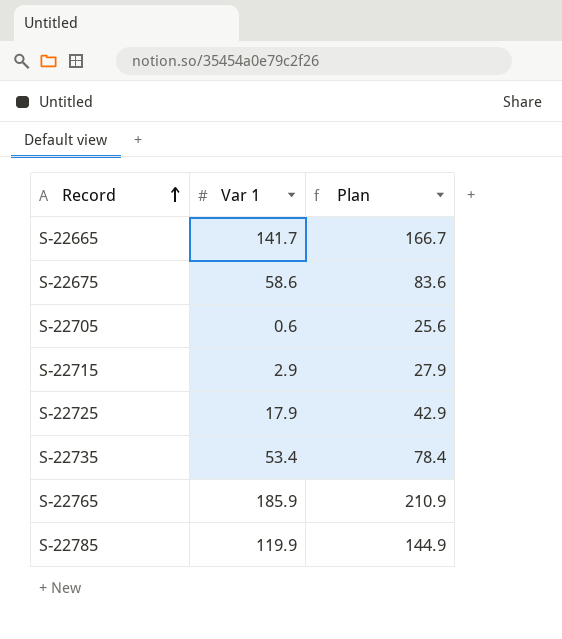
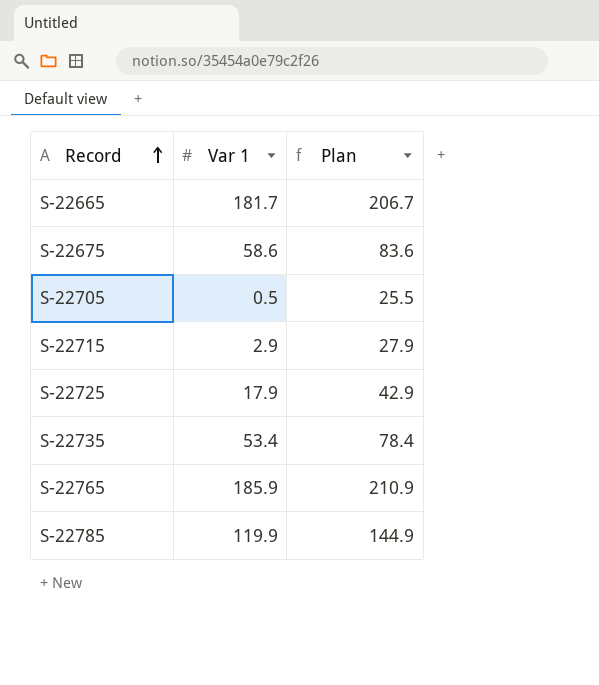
S-22665 | Var 1: 141.7 -> 181.7
S-22665 | Plan: 166.7 -> 206.7
S-22705 | Var 1: 0.6 -> 0.5
S-22705 | Plan: 25.6 -> 25.5

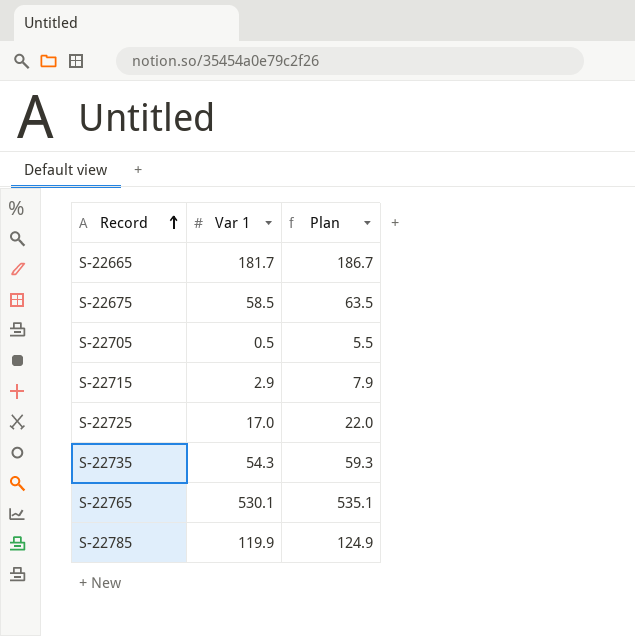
column Plan | formula: [Var 1] + 25 -> [Var 1] + 5
S-22675 | Var 1: 58.6 -> 58.5
S-22725 | Var 1: 17.9 -> 17.0
S-22735 | Var 1: 53.4 -> 54.3
S-22765 | Var 1: 185.9 -> 530.1

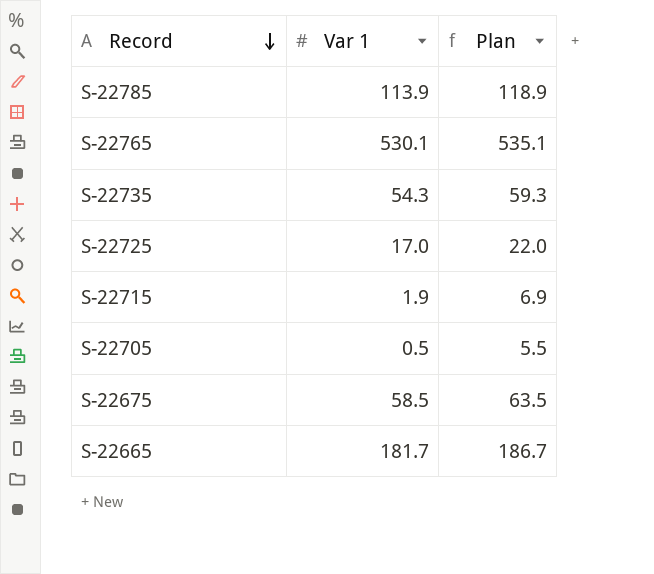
row order: Record ascending -> Record descending
S-22785 | Var 1: 119.9 -> 113.9
S-22785 | Plan: 124.9 -> 118.9
S-22715 | Var 1: 2.9 -> 1.9
S-22715 | Plan: 7.9 -> 6.9

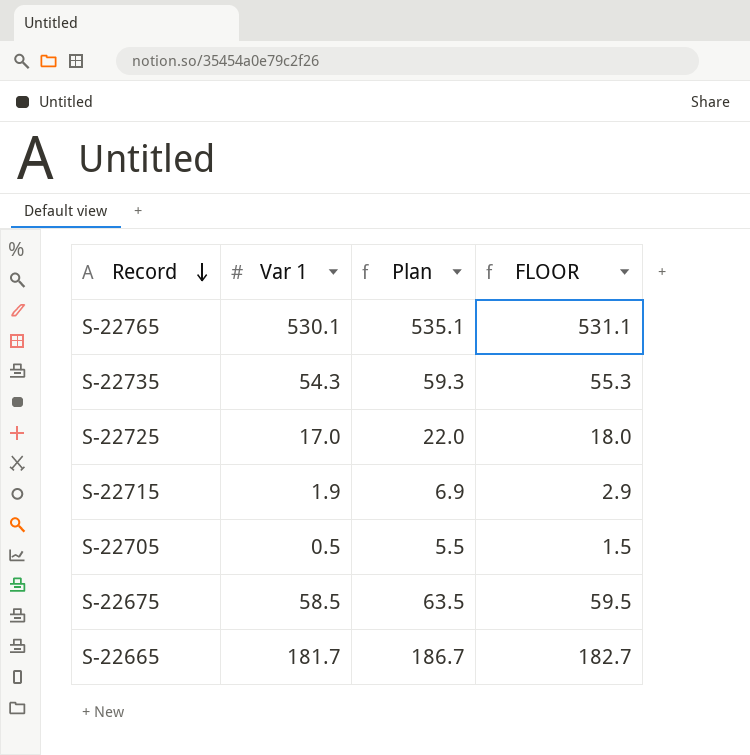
column FLOOR | formula: none -> [Var 1] + 1
row S-22785: 113.9 | 118.9 -> none

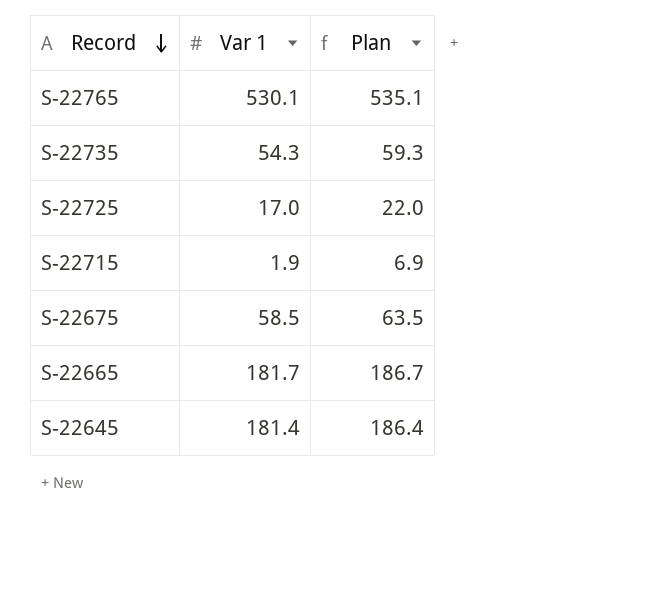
column FLOOR | formula: [Var 1] + 1 -> none
row S-22705: 0.5 | 5.5 | 1.5 -> none
row S-22645: none -> 181.4 | 186.4

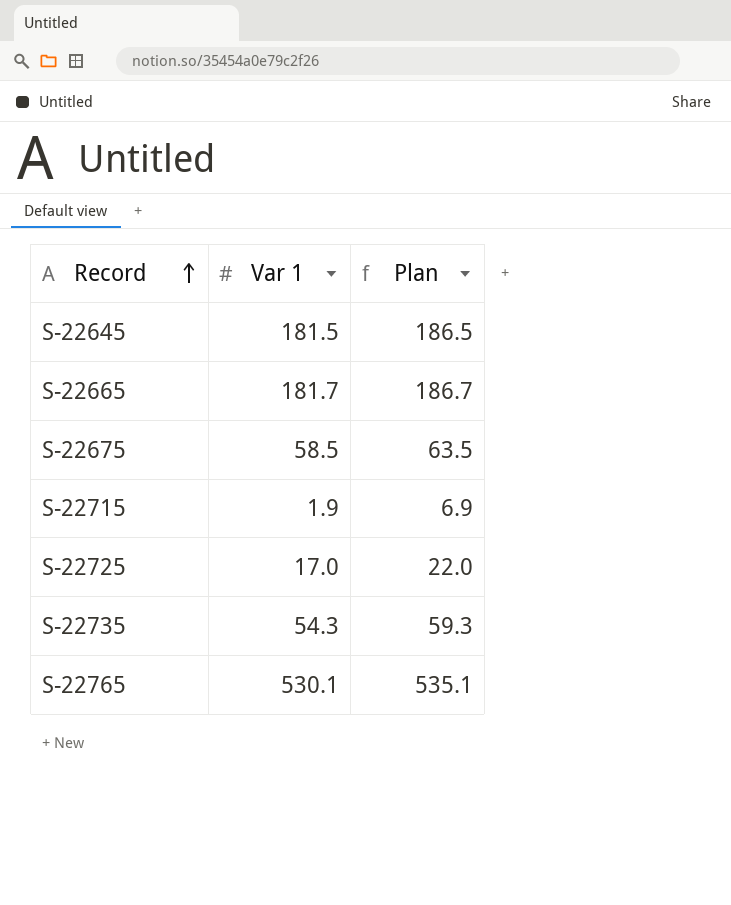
row order: Record descending -> Record ascending
S-22645 | Var 1: 181.4 -> 181.5
S-22645 | Plan: 186.4 -> 186.5

